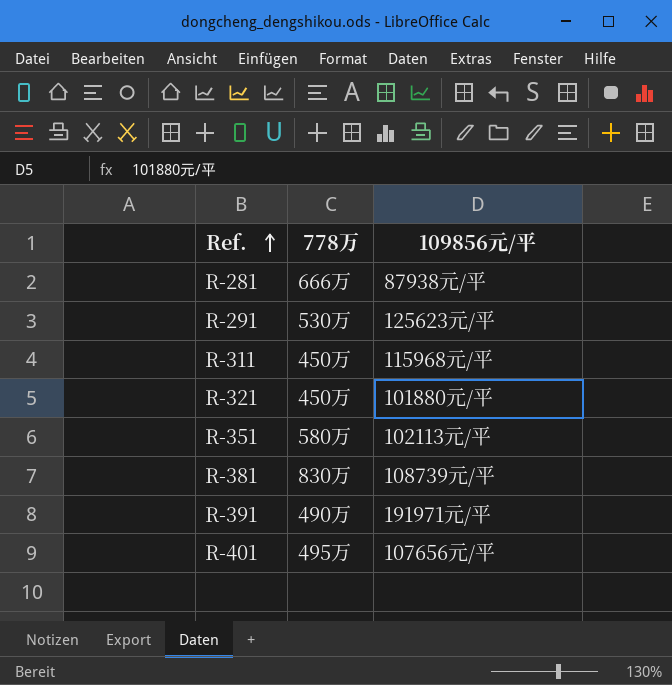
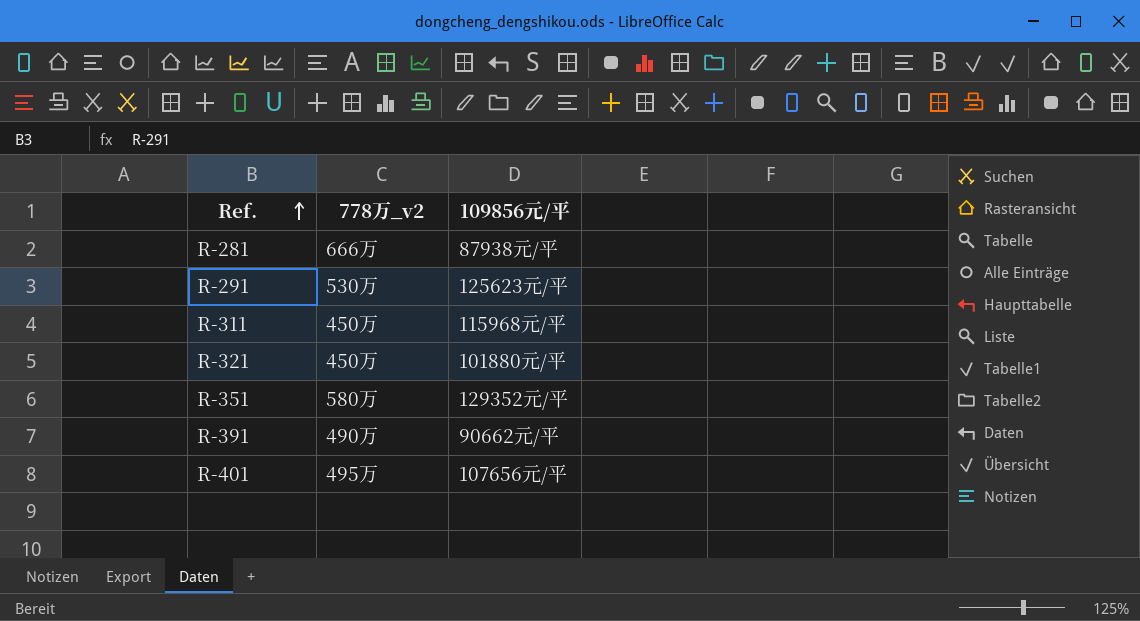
column name: 778万 -> 778万_v2
row R-381: 830万 | 108739元/平 -> none
R-351 | 109856元/平: 102113元/平 -> 129352元/平
R-391 | 109856元/平: 191971元/平 -> 90662元/平

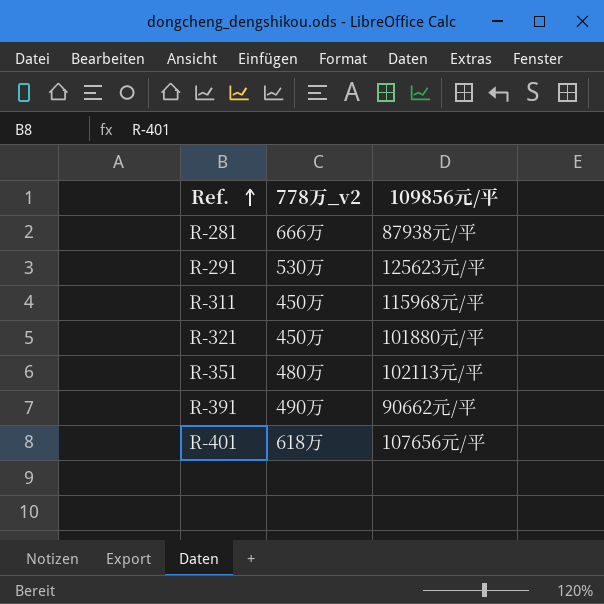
R-351 | 778万_v2: 580万 -> 480万
R-351 | 109856元/平: 129352元/平 -> 102113元/平
R-401 | 778万_v2: 495万 -> 618万

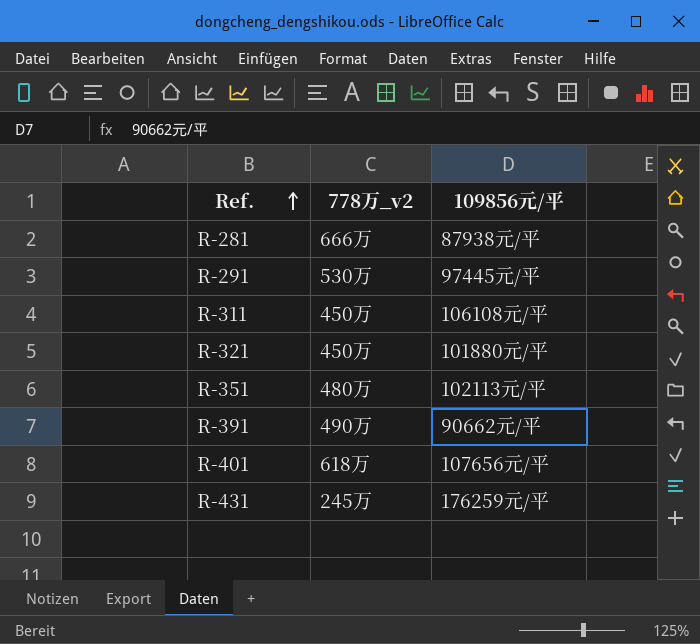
R-291 | 109856元/平: 125623元/平 -> 97445元/平
R-311 | 109856元/平: 115968元/平 -> 106108元/平
row R-431: none -> 245万 | 176259元/平

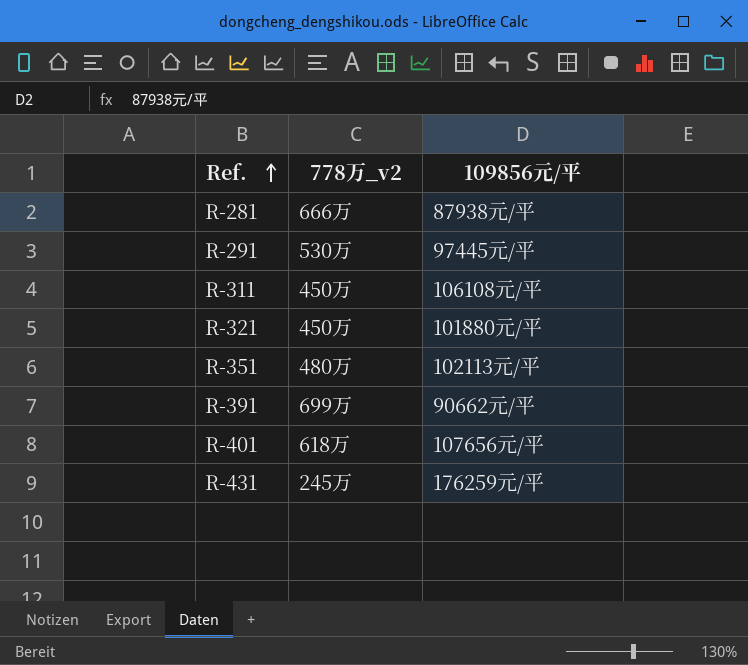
R-391 | 778万_v2: 490万 -> 699万

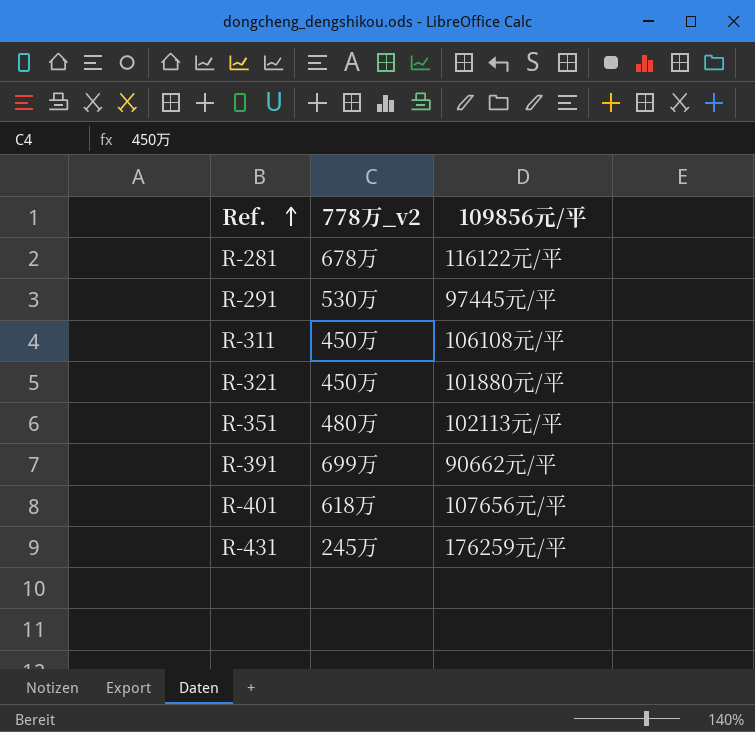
R-281 | 778万_v2: 666万 -> 678万
R-281 | 109856元/平: 87938元/平 -> 116122元/平

